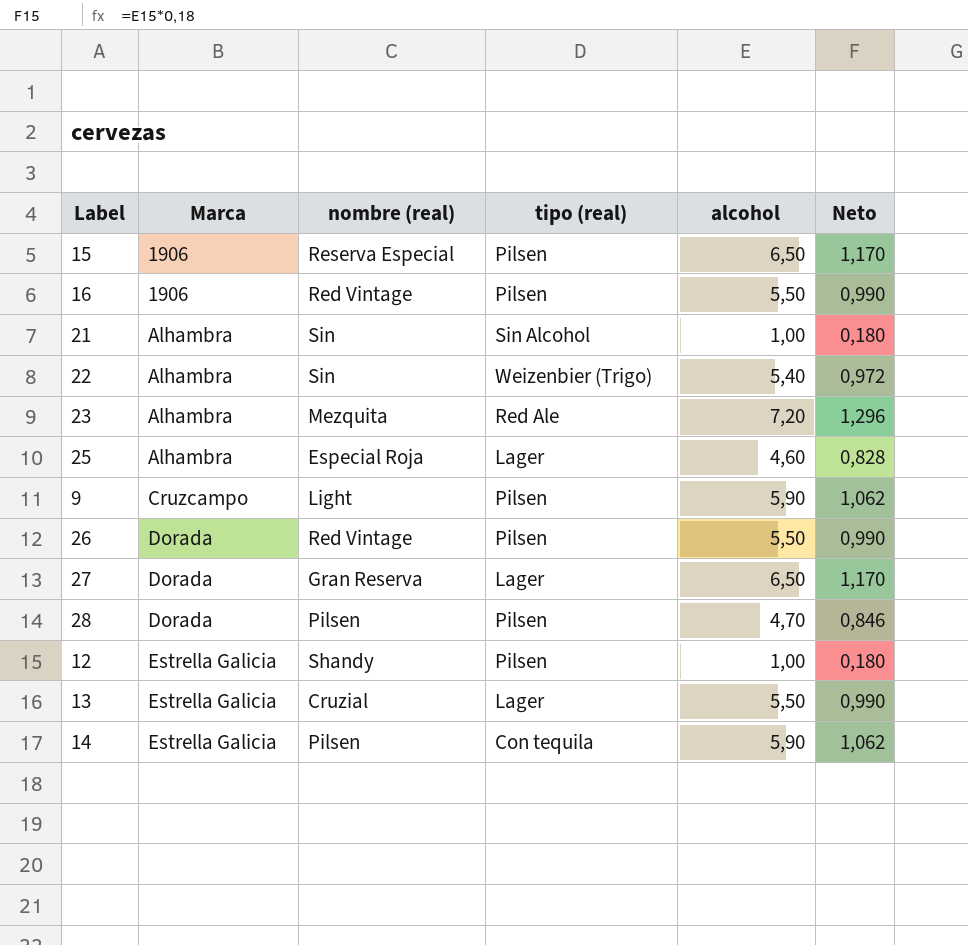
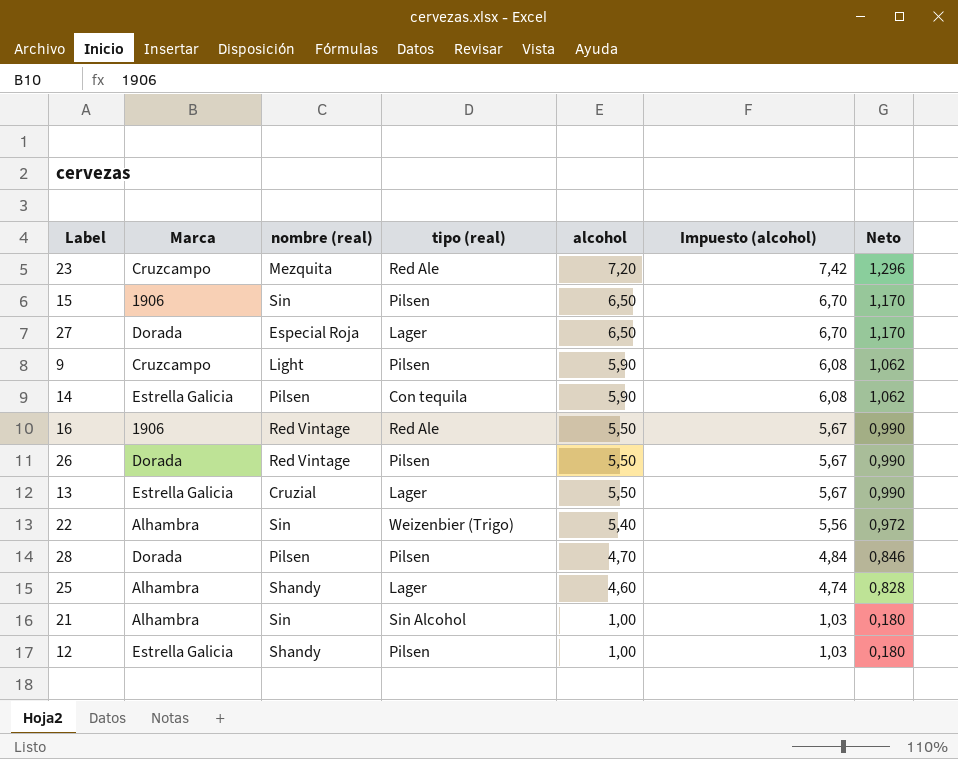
row order: Marca ascending -> alcohol descending
column Impuesto (alcohol) | formula: none -> [alcohol] * 1,03
23 | Marca: Alhambra -> Cruzcampo
15 | nombre (real): Reserva Especial -> Sin
27 | nombre (real): Gran Reserva -> Especial Roja
16 | tipo (real): Pilsen -> Red Ale
25 | nombre (real): Especial Roja -> Shandy

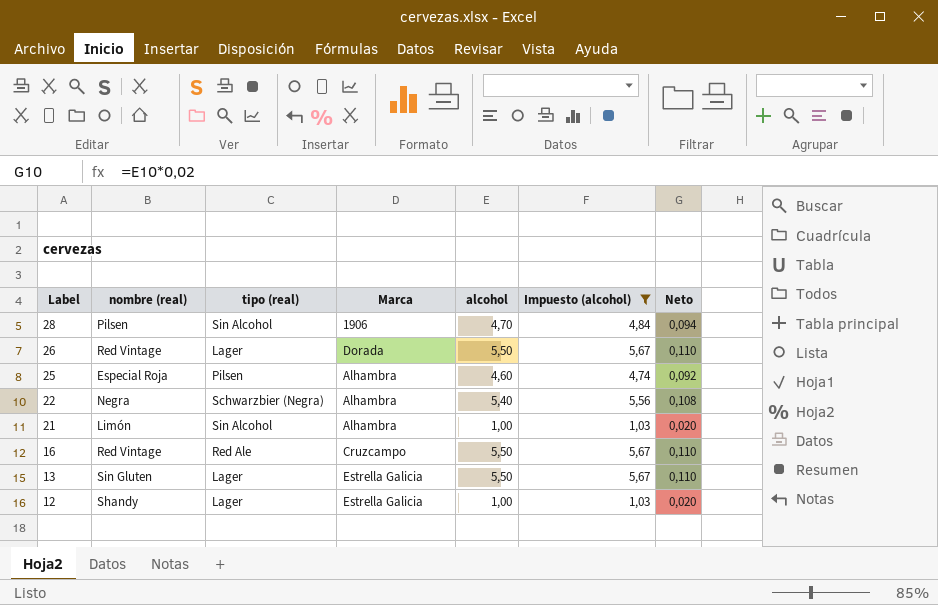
filter: none -> Impuesto (alcohol) <= 5,67
row order: alcohol descending -> Label descending
column Marca | position: 2 -> 4
column Neto | formula: [alcohol] * 0,18 -> [alcohol] * 0,02
28 | tipo (real): Pilsen -> Sin Alcohol
28 | Marca: Dorada -> 1906
26 | tipo (real): Pilsen -> Lager
25 | nombre (real): Shandy -> Especial Roja
25 | tipo (real): Lager -> Pilsen
22 | nombre (real): Sin -> Negra
22 | tipo (real): Weizenbier (Trigo) -> Schwarzbier (Negra)
21 | nombre (real): Sin -> Limón
16 | Marca: 1906 -> Cruzcampo
13 | nombre (real): Cruzial -> Sin Gluten
12 | tipo (real): Pilsen -> Lager

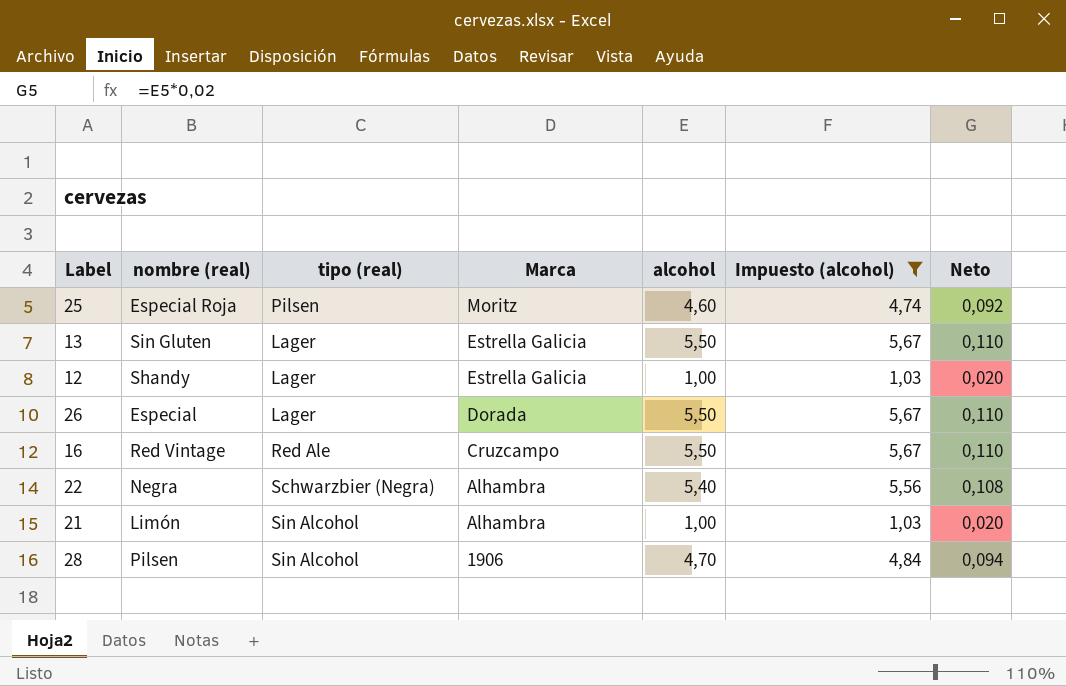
row order: Label descending -> Marca descending
25 | Marca: Alhambra -> Moritz
26 | nombre (real): Red Vintage -> Especial

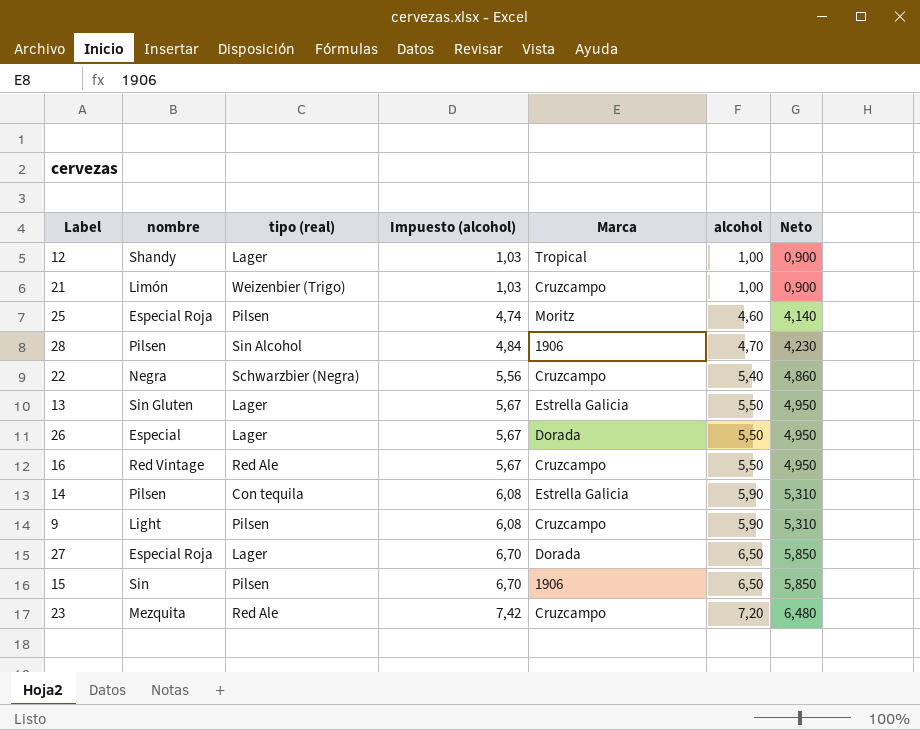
filter: Impuesto (alcohol) <= 5,67 -> none
row order: Marca descending -> Impuesto (alcohol) ascending
column name: nombre (real) -> nombre
column Impuesto (alcohol) | position: 6 -> 4
column Neto | formula: [alcohol] * 0,02 -> [alcohol] * 0,9
12 | Marca: Estrella Galicia -> Tropical
21 | tipo (real): Sin Alcohol -> Weizenbier (Trigo)
21 | Marca: Alhambra -> Cruzcampo
22 | Marca: Alhambra -> Cruzcampo

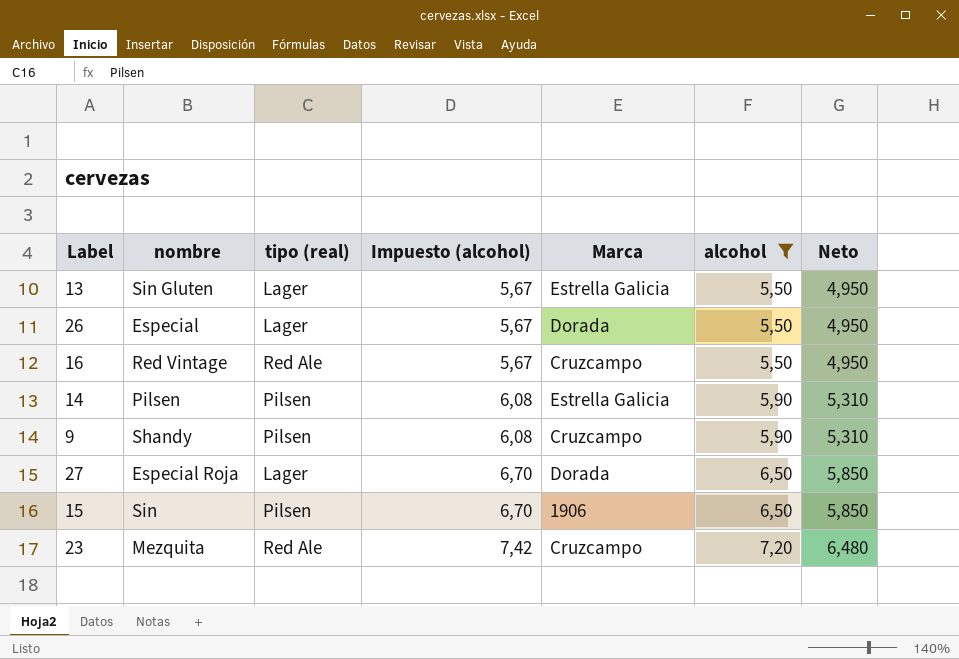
filter: none -> alcohol >= 5,50
14 | tipo (real): Con tequila -> Pilsen
9 | nombre: Light -> Shandy

